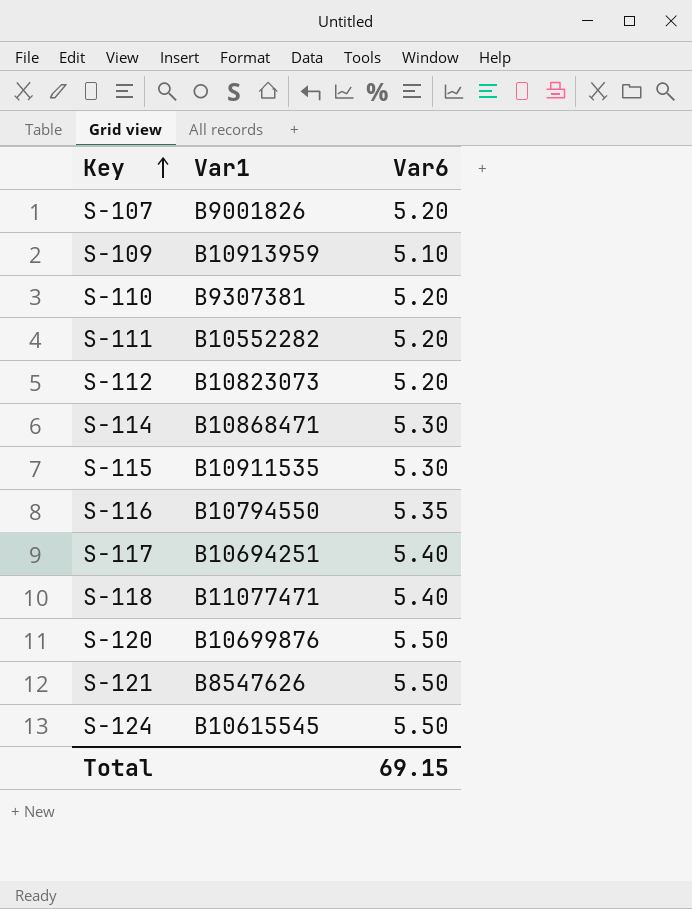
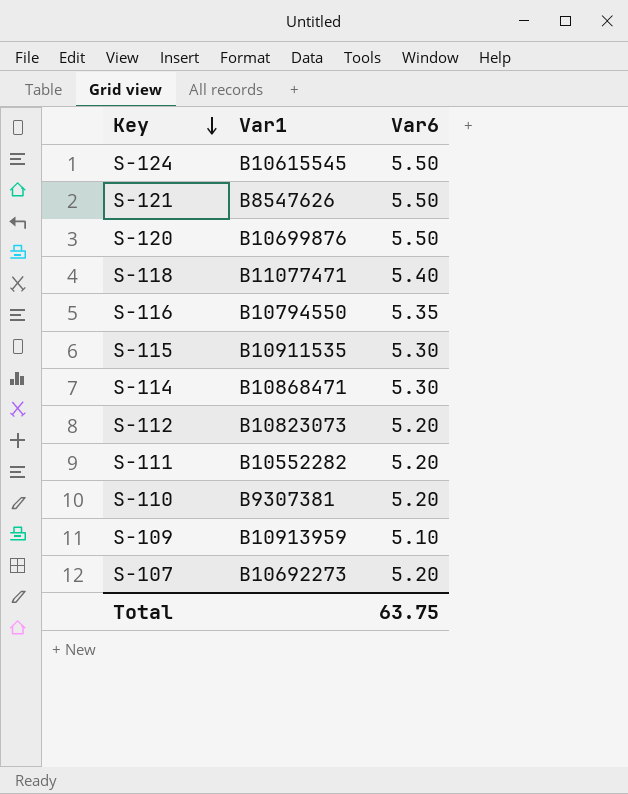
row order: Key ascending -> Key descending
row S-117: B10694251 | 5.40 -> none
S-107 | Var1: B9001826 -> B10692273
Total | Var6: 69.15 -> 63.75

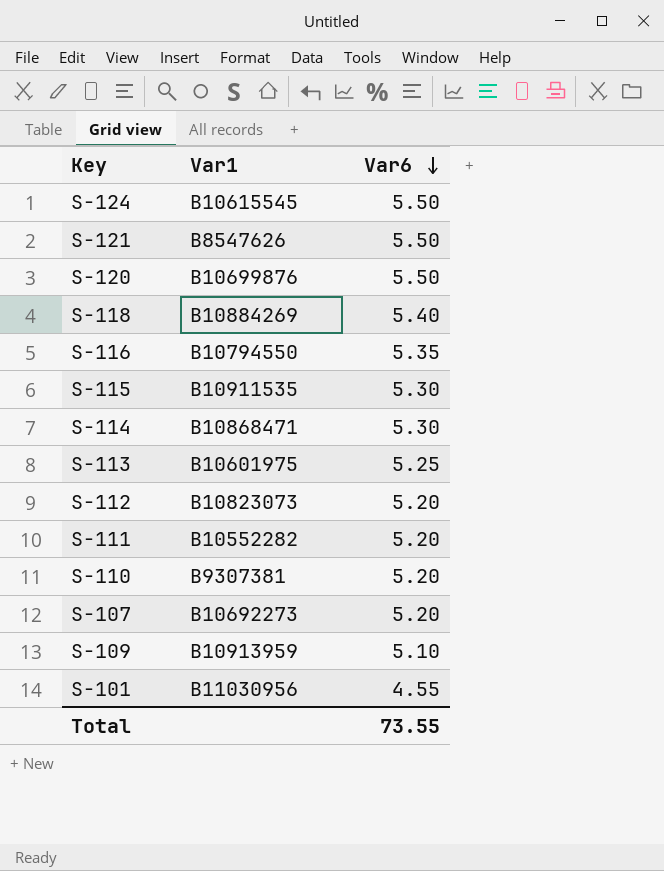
row order: Key descending -> Var6 descending
S-118 | Var1: B11077471 -> B10884269
row S-113: none -> B10601975 | 5.25
row S-101: none -> B11030956 | 4.55
Total | Var6: 63.75 -> 73.55

